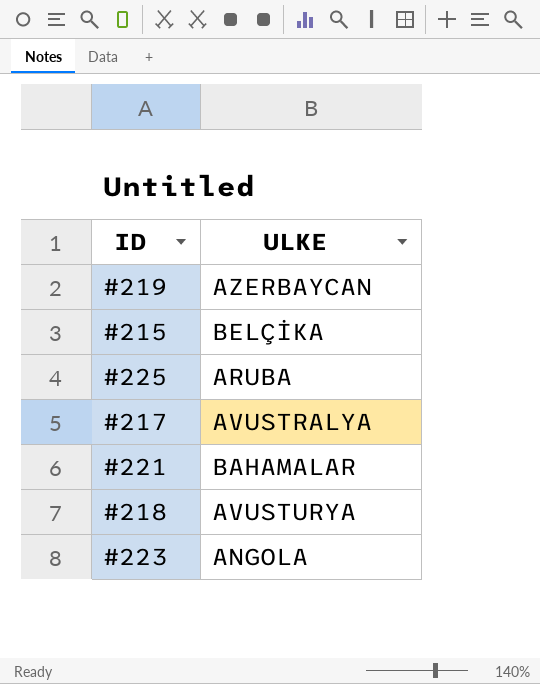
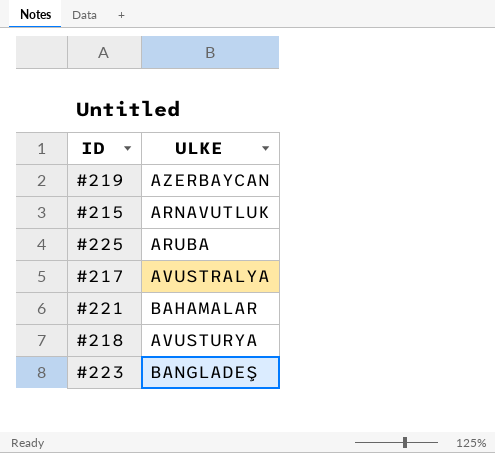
#215 | ULKE: BELÇİKA -> ARNAVUTLUK
#223 | ULKE: ANGOLA -> BANGLADEŞ

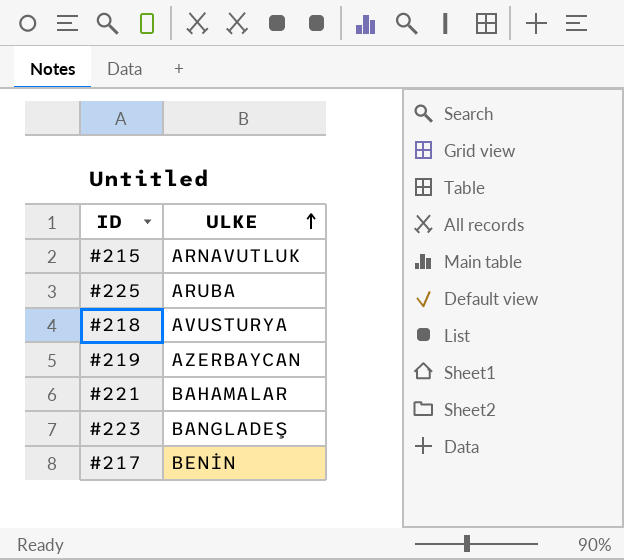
row order: none -> ULKE ascending
#217 | ULKE: AVUSTRALYA -> BENİN

